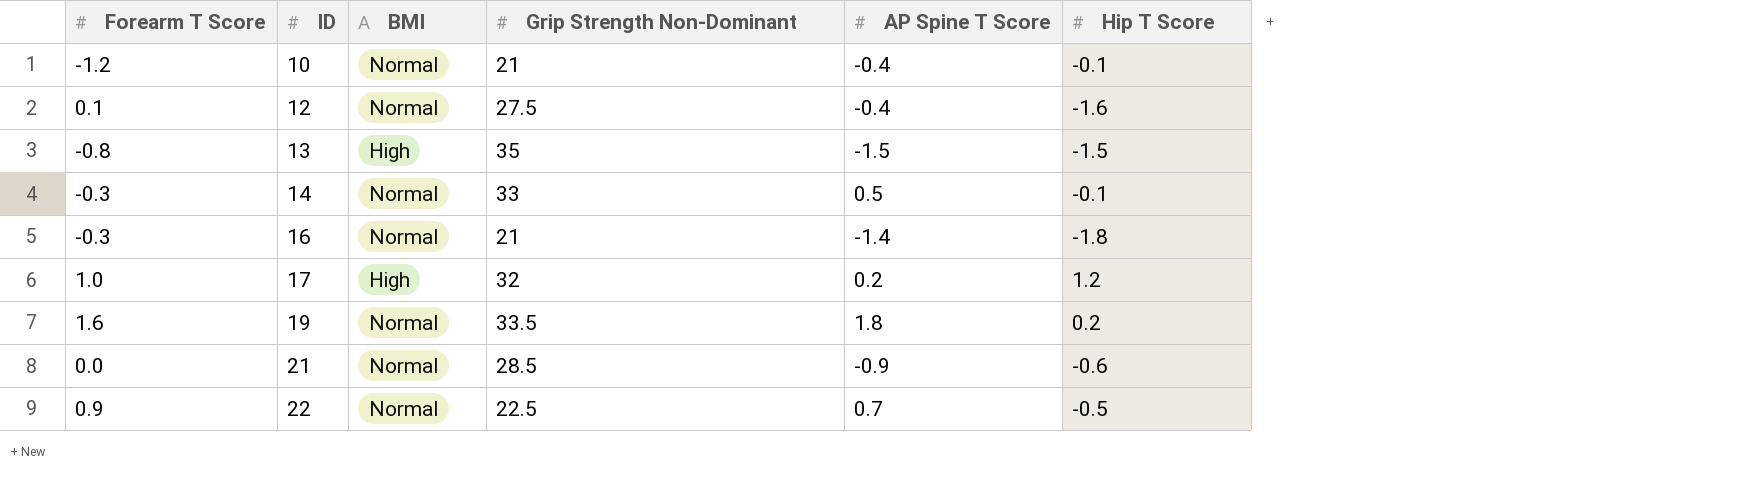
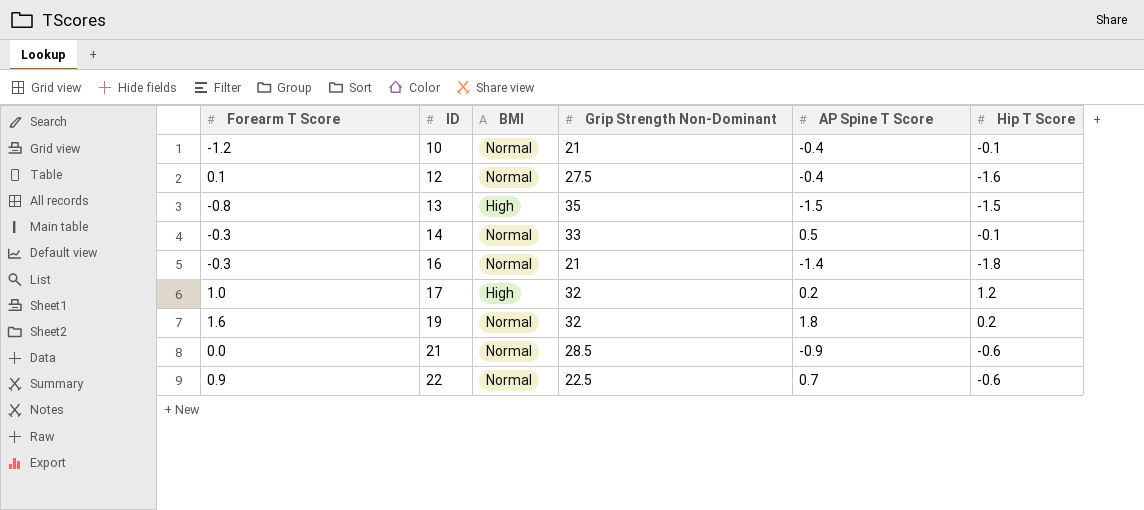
19 | Grip Strength Non-Dominant: 33.5 -> 32
22 | Hip T Score: -0.5 -> -0.6

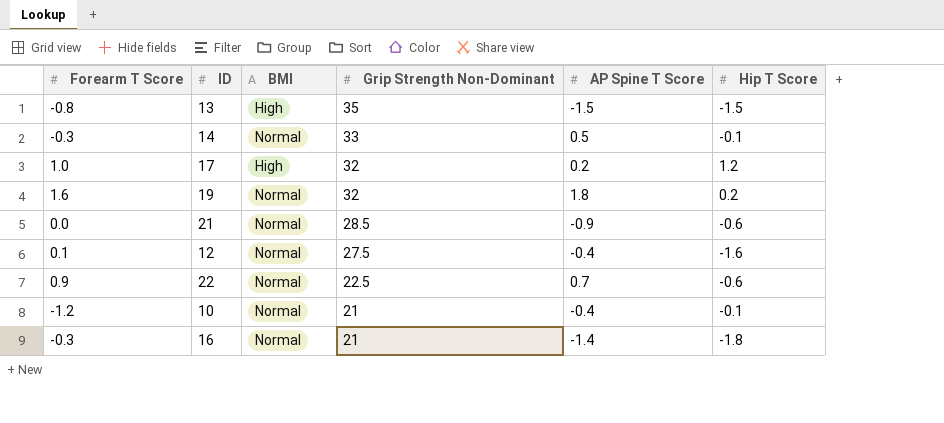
row order: ID ascending -> Grip Strength Non-Dominant descending

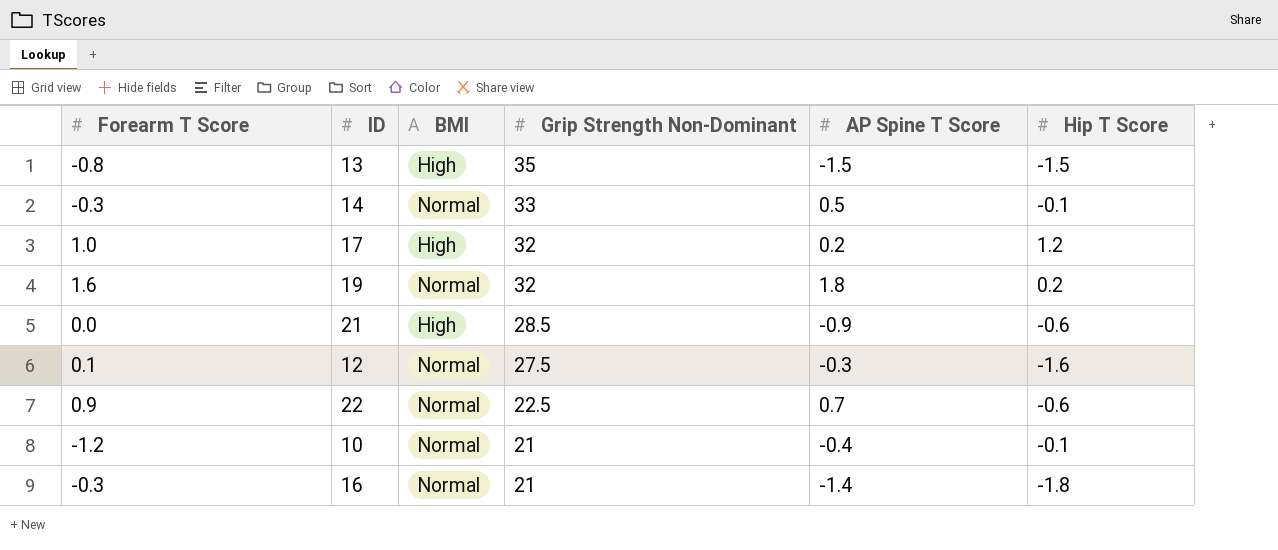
21 | BMI: Normal -> High
12 | AP Spine T Score: -0.4 -> -0.3

